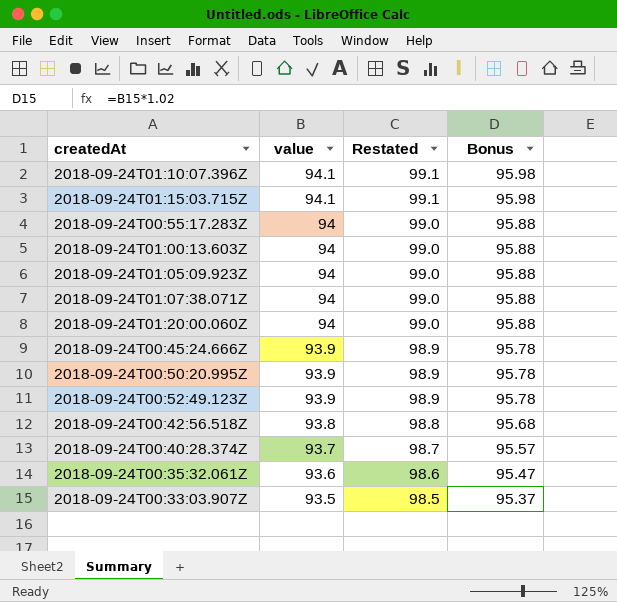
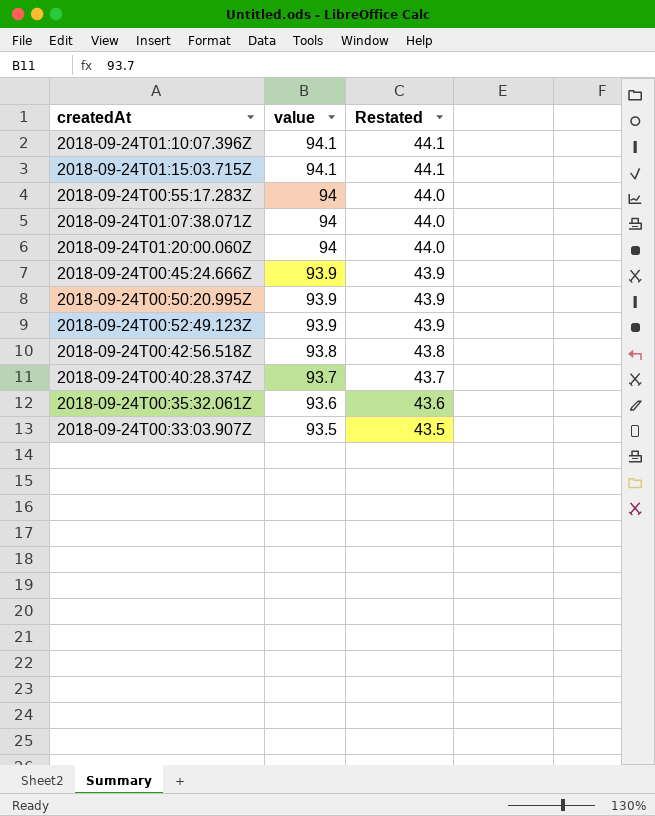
column Bonus | formula: [value] * 1.02 -> none
column Restated | formula: [value] + 5 -> [value] - 50
row 2018-09-24T01:00:13.603Z: 94 | 99.0 | 95.88 -> none
row 2018-09-24T01:05:09.923Z: 94 | 99.0 | 95.88 -> none

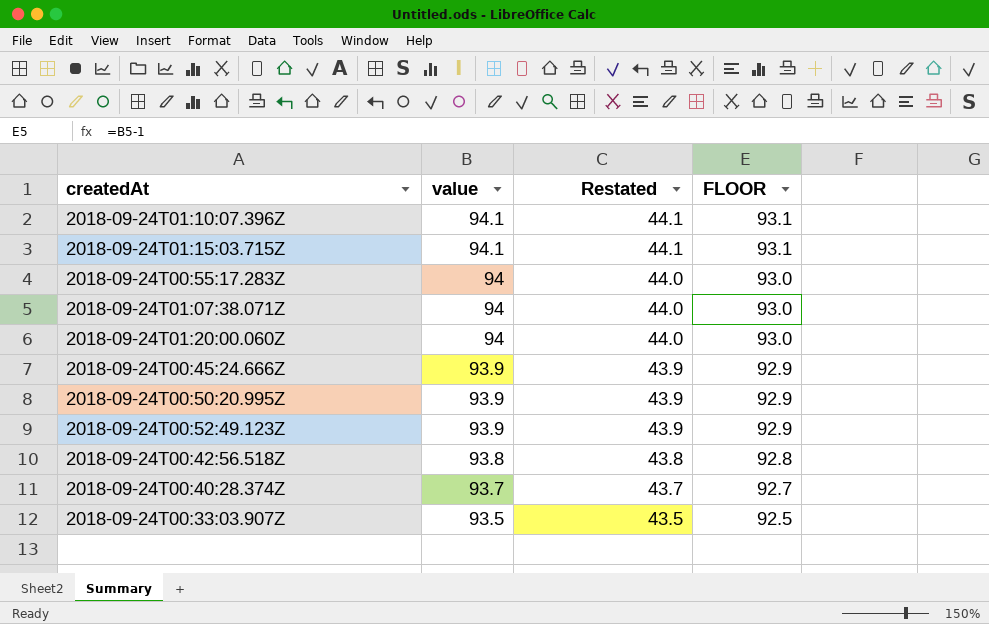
column FLOOR | formula: none -> [value] - 1
row 2018-09-24T00:35:32.061Z: 93.6 | 43.6 -> none

